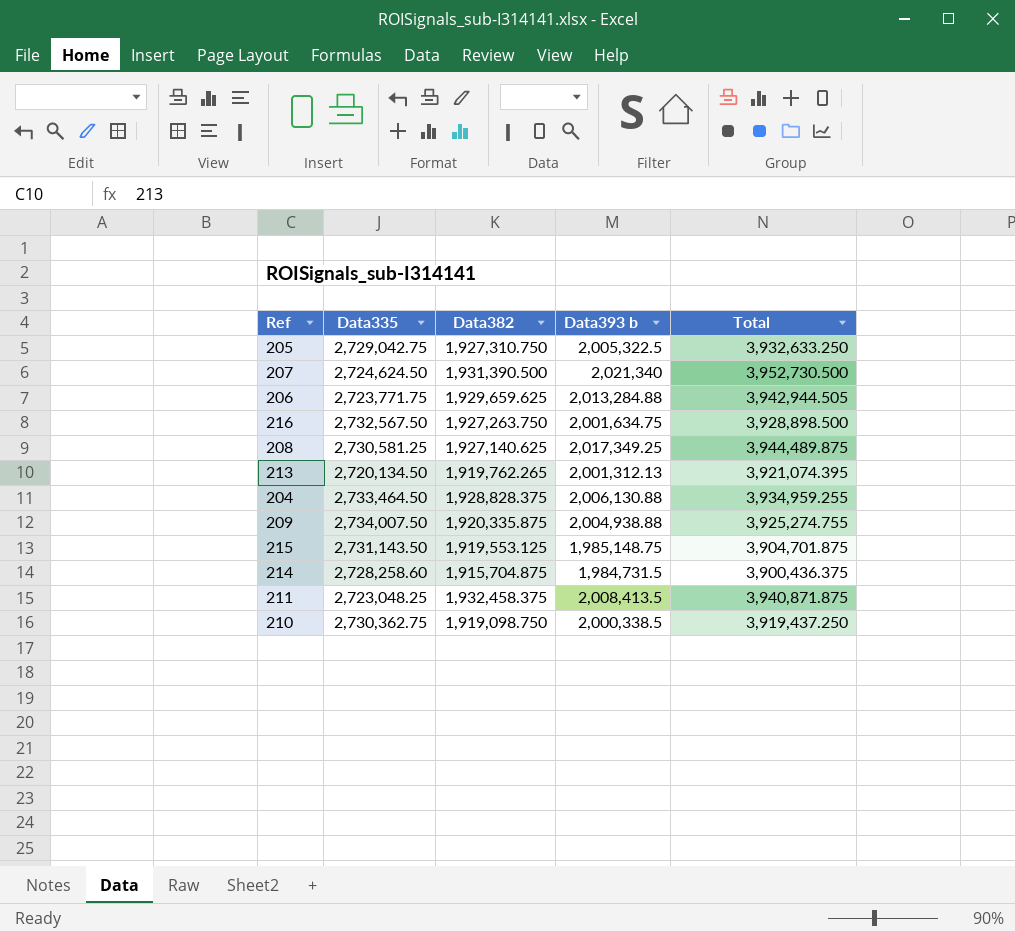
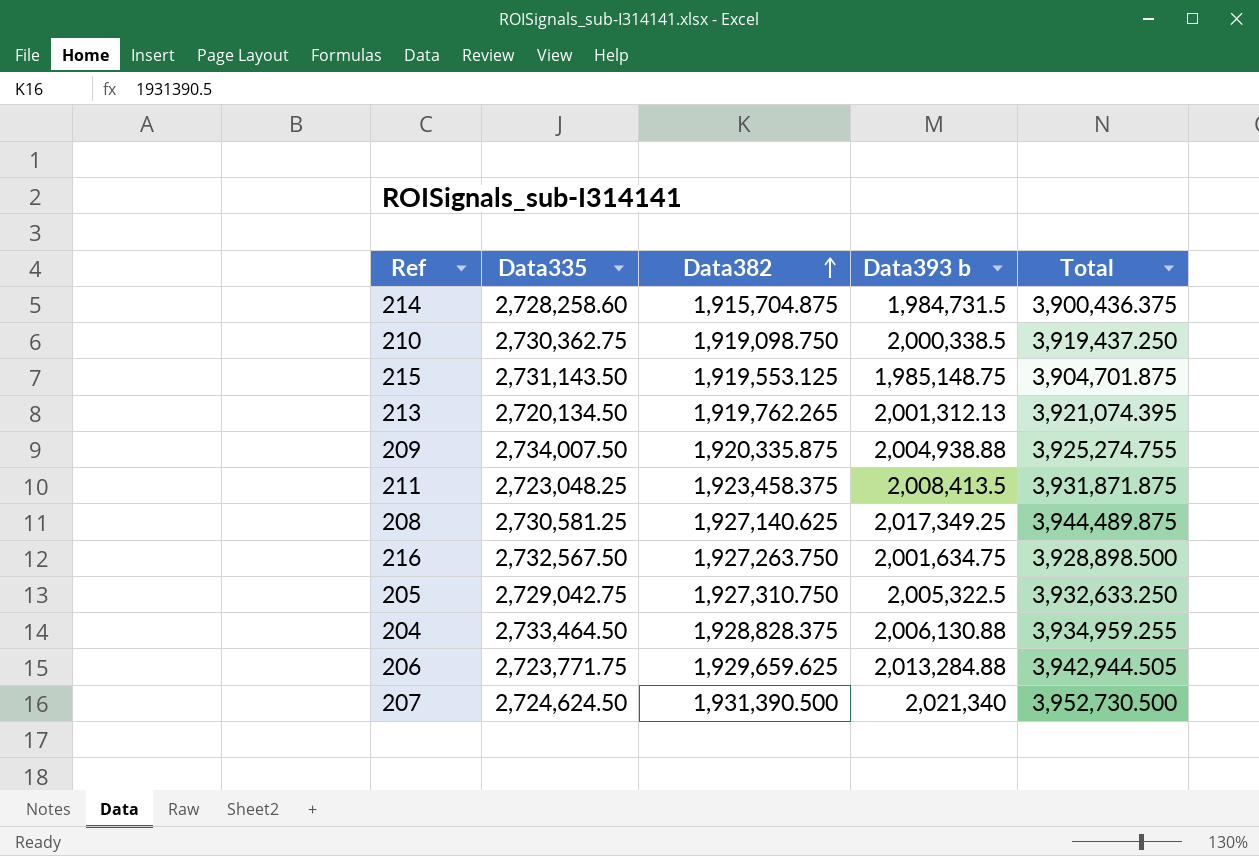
row order: none -> Data382 ascending
211 | Data382: 1,932,458.375 -> 1,923,458.375
211 | Total: 3,940,871.875 -> 3,931,871.875

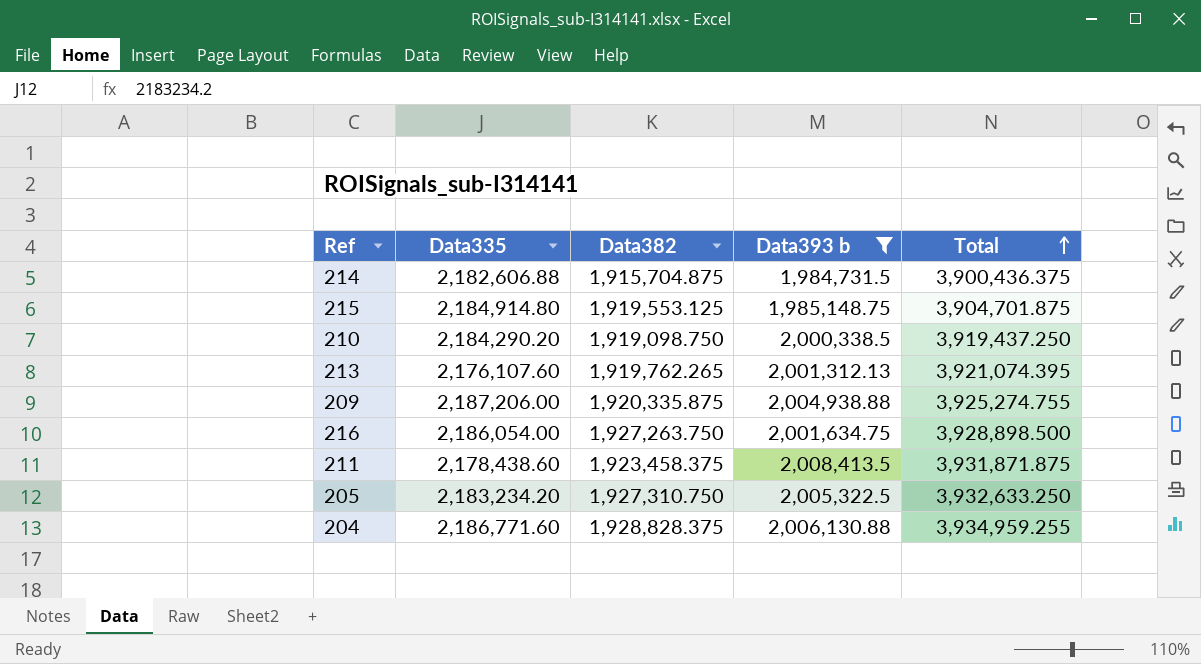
filter: none -> Data393 b <= 2,008,413.5
row order: Data382 ascending -> Total ascending
214 | Data335: 2,728,258.60 -> 2,182,606.88
215 | Data335: 2,731,143.50 -> 2,184,914.80
210 | Data335: 2,730,362.75 -> 2,184,290.20
213 | Data335: 2,720,134.50 -> 2,176,107.60
209 | Data335: 2,734,007.50 -> 2,187,206.00
216 | Data335: 2,732,567.50 -> 2,186,054.00
211 | Data335: 2,723,048.25 -> 2,178,438.60
205 | Data335: 2,729,042.75 -> 2,183,234.20
204 | Data335: 2,733,464.50 -> 2,186,771.60

